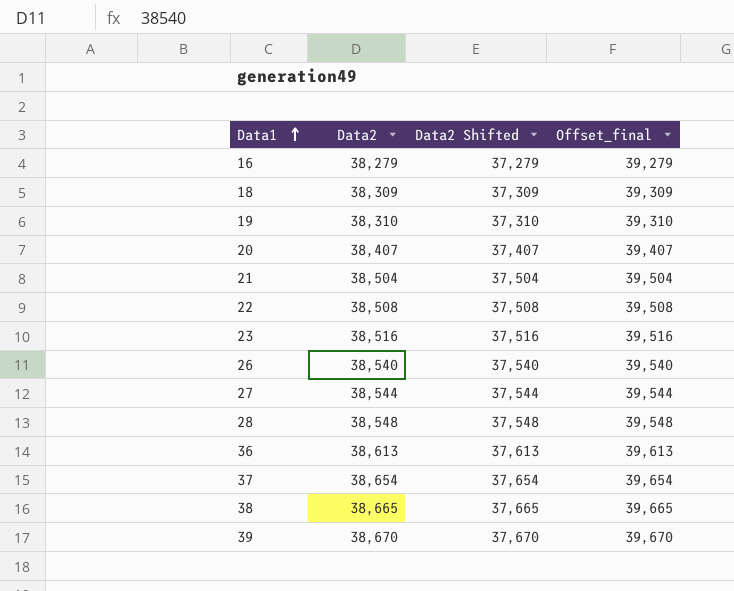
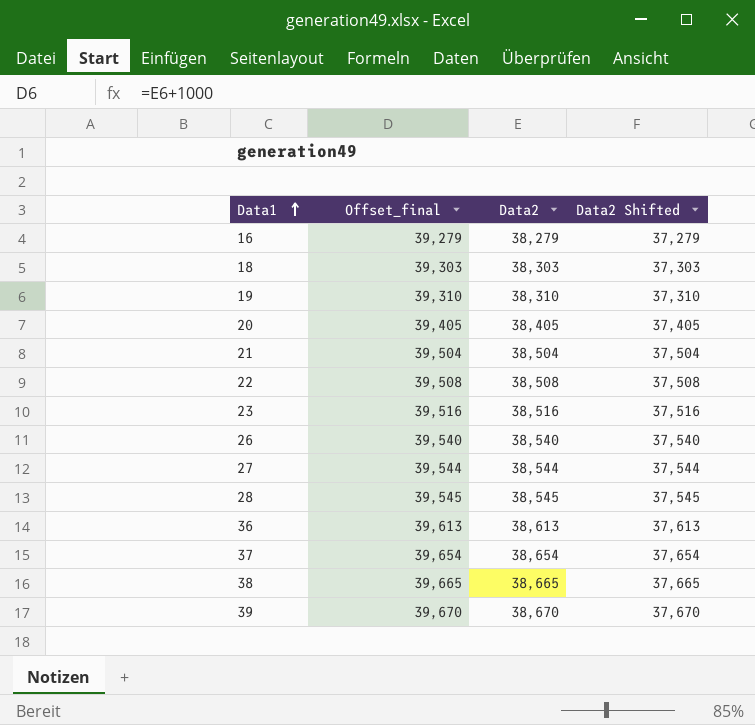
column Offset_final | position: 4 -> 2
18 | Offset_final: 39,309 -> 39,303
18 | Data2: 38,309 -> 38,303
18 | Data2 Shifted: 37,309 -> 37,303
20 | Offset_final: 39,407 -> 39,405
20 | Data2: 38,407 -> 38,405
20 | Data2 Shifted: 37,407 -> 37,405
28 | Offset_final: 39,548 -> 39,545
28 | Data2: 38,548 -> 38,545
28 | Data2 Shifted: 37,548 -> 37,545

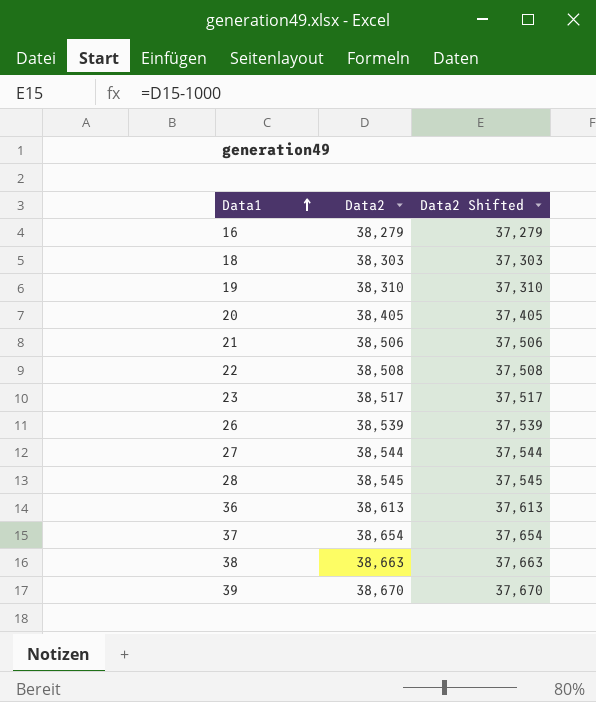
column Offset_final | formula: [Data2] + 1000 -> none
21 | Data2: 38,504 -> 38,506
21 | Data2 Shifted: 37,504 -> 37,506
23 | Data2: 38,516 -> 38,517
23 | Data2 Shifted: 37,516 -> 37,517
26 | Data2: 38,540 -> 38,539
26 | Data2 Shifted: 37,540 -> 37,539
38 | Data2: 38,665 -> 38,663
38 | Data2 Shifted: 37,665 -> 37,663

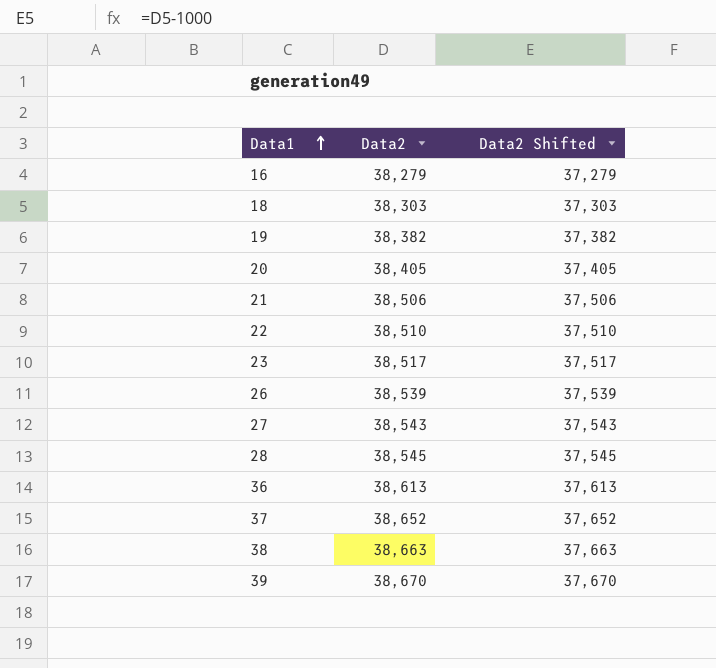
19 | Data2: 38,310 -> 38,382
19 | Data2 Shifted: 37,310 -> 37,382
22 | Data2: 38,508 -> 38,510
22 | Data2 Shifted: 37,508 -> 37,510
27 | Data2: 38,544 -> 38,543
27 | Data2 Shifted: 37,544 -> 37,543
37 | Data2: 38,654 -> 38,652
37 | Data2 Shifted: 37,654 -> 37,652

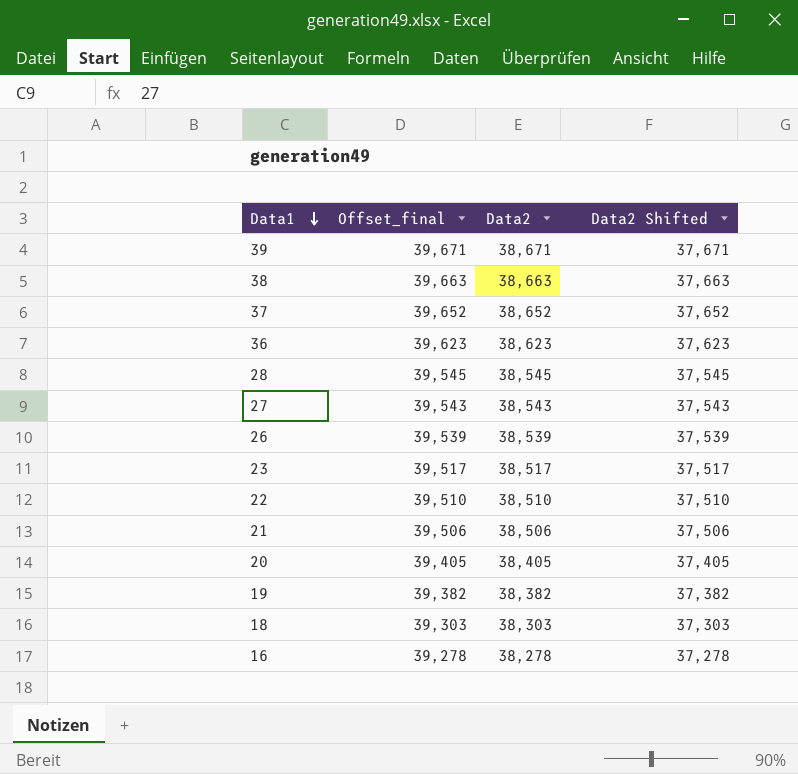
row order: Data1 ascending -> Data1 descending
column Offset_final | formula: none -> [Data2] + 1000
39 | Data2: 38,670 -> 38,671
39 | Data2 Shifted: 37,670 -> 37,671
36 | Data2: 38,613 -> 38,623
36 | Data2 Shifted: 37,613 -> 37,623
16 | Data2: 38,279 -> 38,278
16 | Data2 Shifted: 37,279 -> 37,278

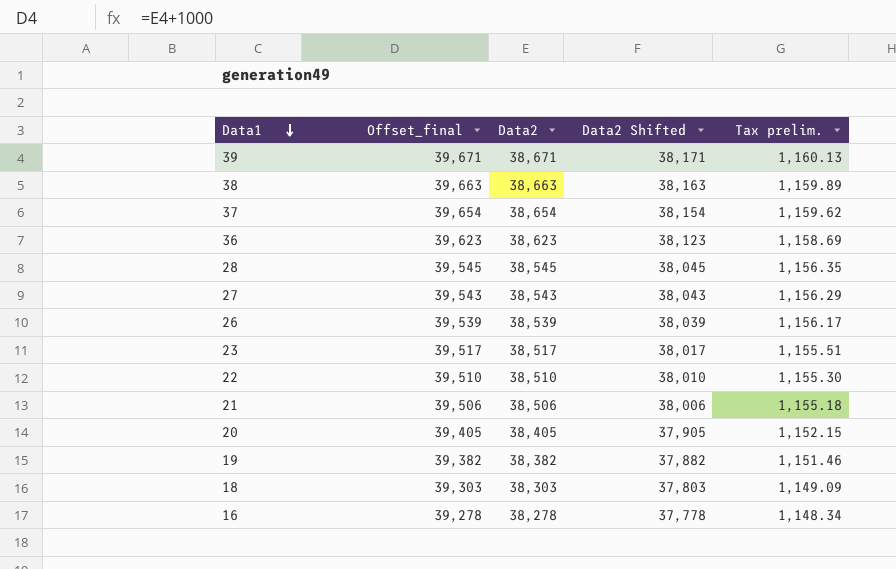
column Data2 Shifted | formula: [Data2] - 1000 -> [Data2] - 500
column Tax prelim. | formula: none -> [Data2] * 0.03
37 | Offset_final: 39,652 -> 39,654
37 | Data2: 38,652 -> 38,654

